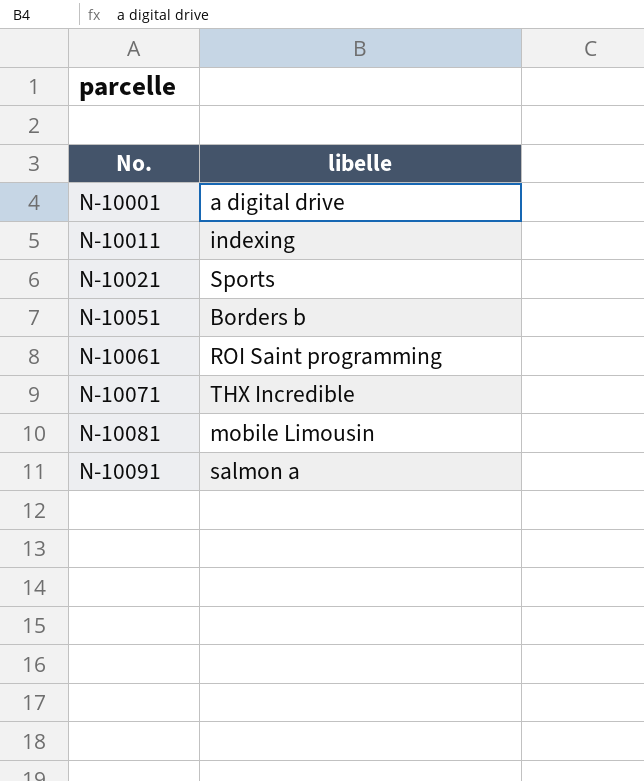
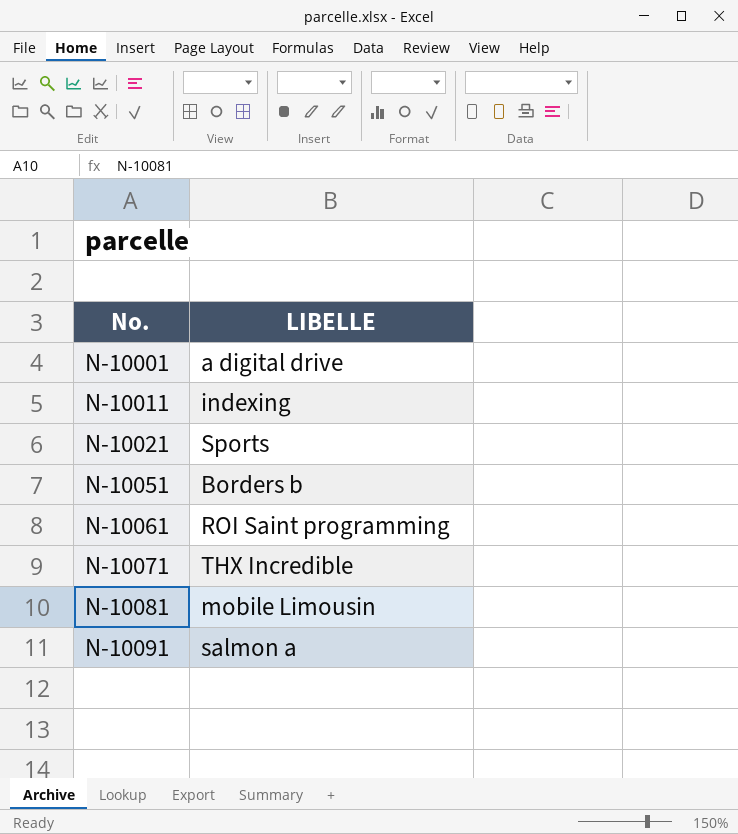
column name: libelle -> LIBELLE

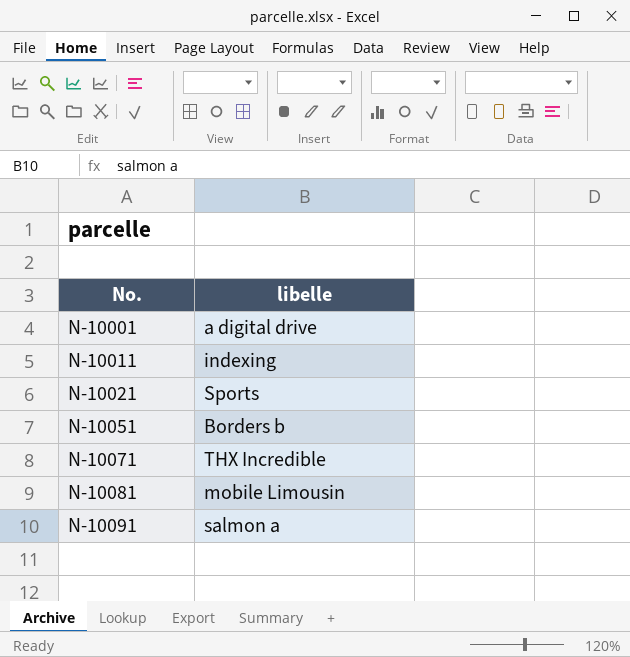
column name: LIBELLE -> libelle
row N-10061: ROI Saint programming -> none

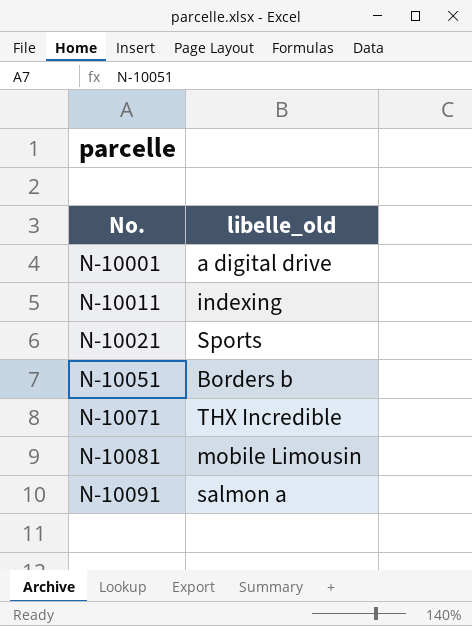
column name: libelle -> libelle_old

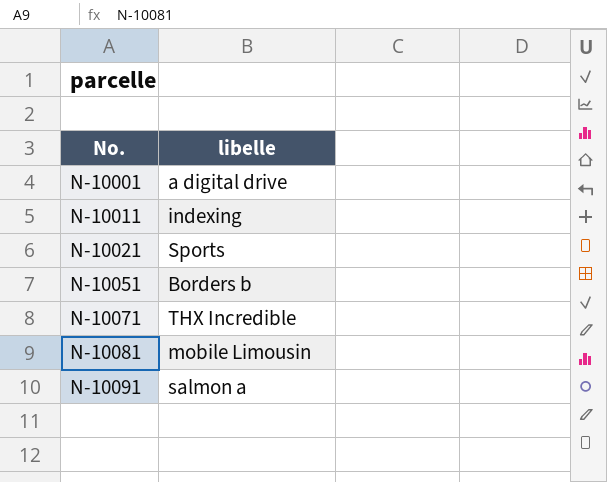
column name: libelle_old -> libelle

